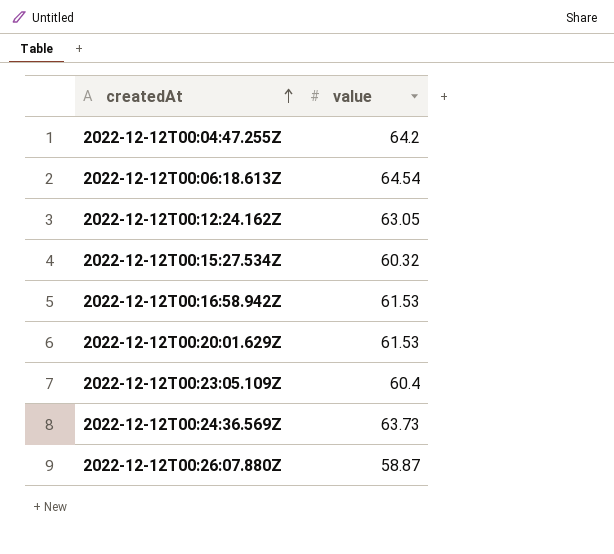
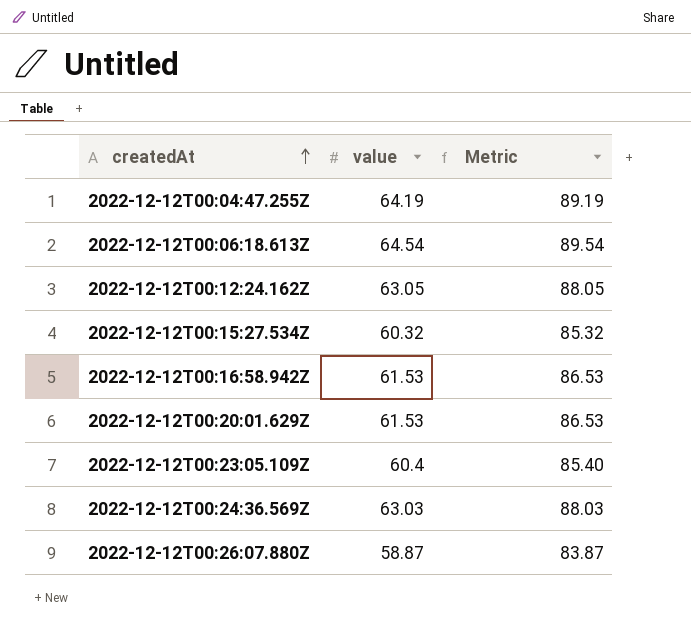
column Metric | formula: none -> [value] + 25
2022-12-12T00:04:47.255Z | value: 64.2 -> 64.19
2022-12-12T00:24:36.569Z | value: 63.73 -> 63.03

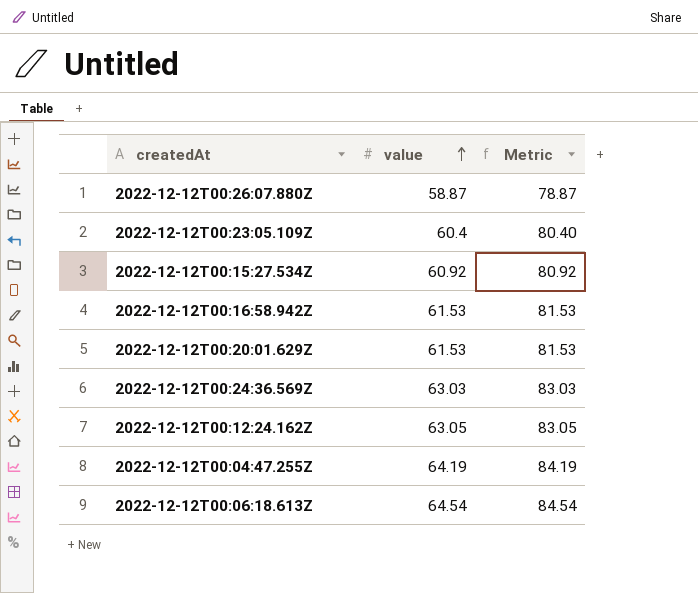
row order: createdAt ascending -> value ascending
column Metric | formula: [value] + 25 -> [value] + 20
2022-12-12T00:15:27.534Z | value: 60.32 -> 60.92

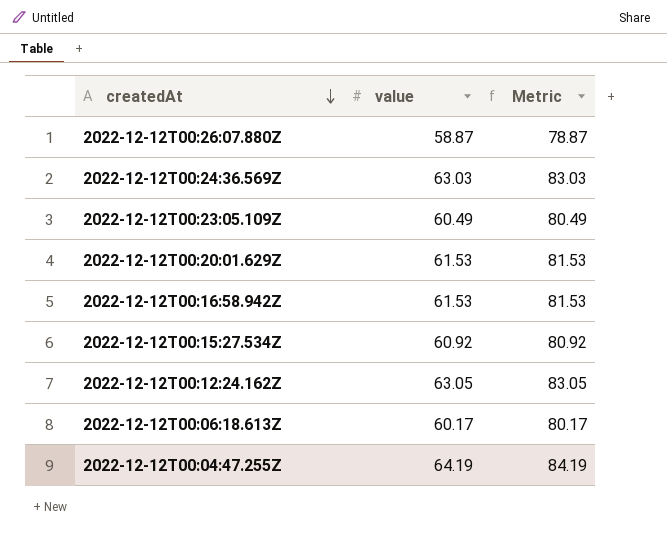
row order: value ascending -> createdAt descending
2022-12-12T00:23:05.109Z | value: 60.4 -> 60.49
2022-12-12T00:23:05.109Z | Metric: 80.40 -> 80.49
2022-12-12T00:06:18.613Z | value: 64.54 -> 60.17
2022-12-12T00:06:18.613Z | Metric: 84.54 -> 80.17

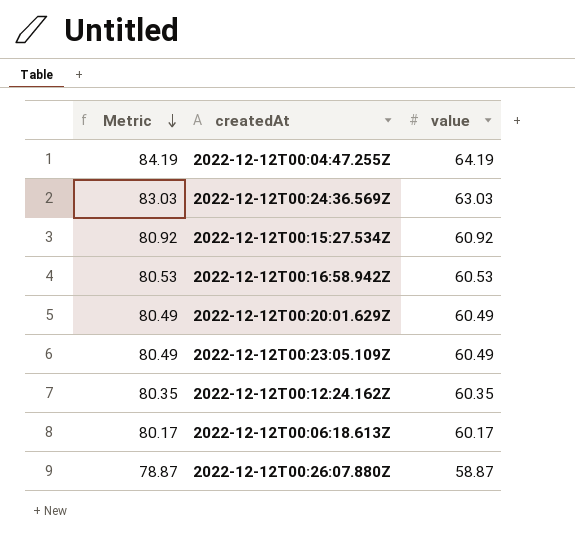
row order: createdAt descending -> Metric descending
column Metric | position: 3 -> 1
2022-12-12T00:16:58.942Z | Metric: 81.53 -> 80.53
2022-12-12T00:16:58.942Z | value: 61.53 -> 60.53
2022-12-12T00:20:01.629Z | Metric: 81.53 -> 80.49
2022-12-12T00:20:01.629Z | value: 61.53 -> 60.49
2022-12-12T00:12:24.162Z | Metric: 83.05 -> 80.35
2022-12-12T00:12:24.162Z | value: 63.05 -> 60.35

